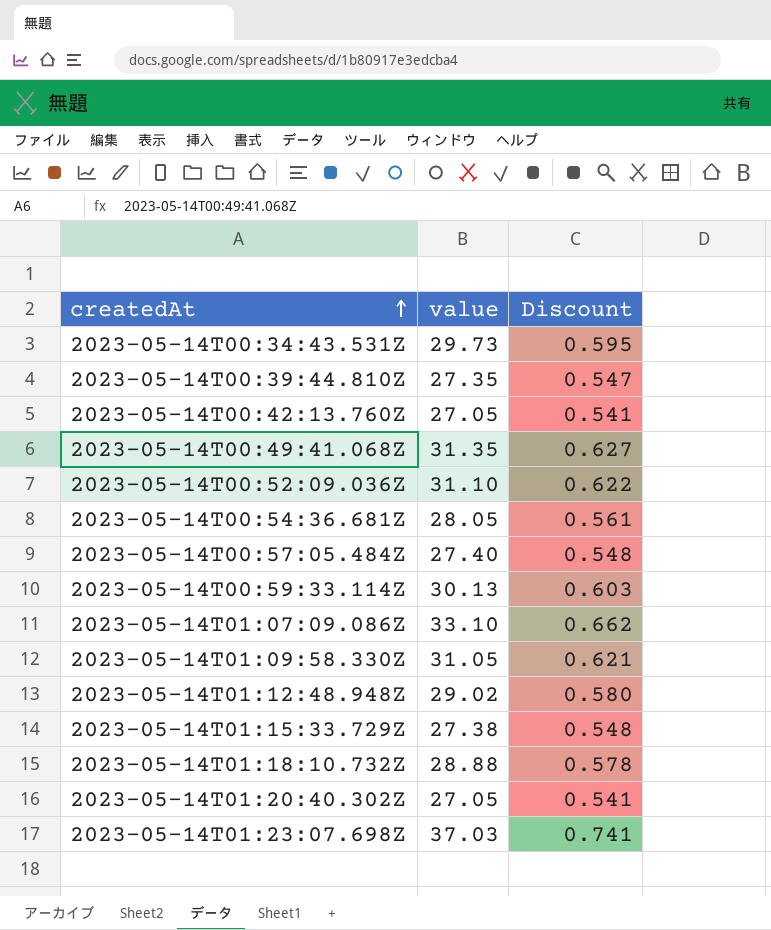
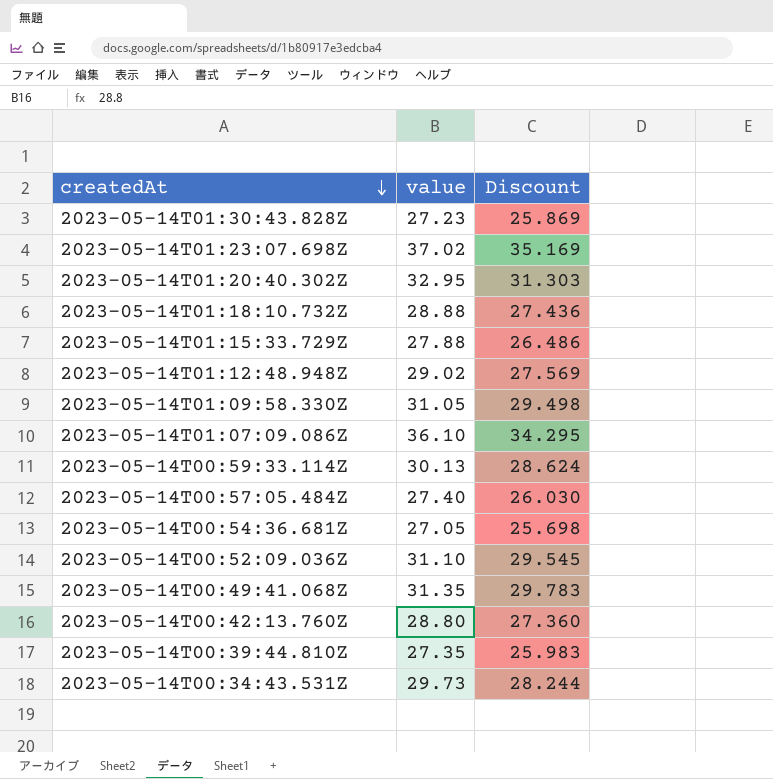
row order: createdAt ascending -> createdAt descending
column Discount | formula: [value] * 0.02 -> [value] * 0.95
row 2023-05-14T01:30:43.828Z: none -> 27.23 | 25.869
2023-05-14T01:23:07.698Z | value: 37.03 -> 37.02
2023-05-14T01:20:40.302Z | value: 27.05 -> 32.95
2023-05-14T01:15:33.729Z | value: 27.38 -> 27.88
2023-05-14T01:07:09.086Z | value: 33.10 -> 36.10
2023-05-14T00:54:36.681Z | value: 28.05 -> 27.05
2023-05-14T00:42:13.760Z | value: 27.05 -> 28.80

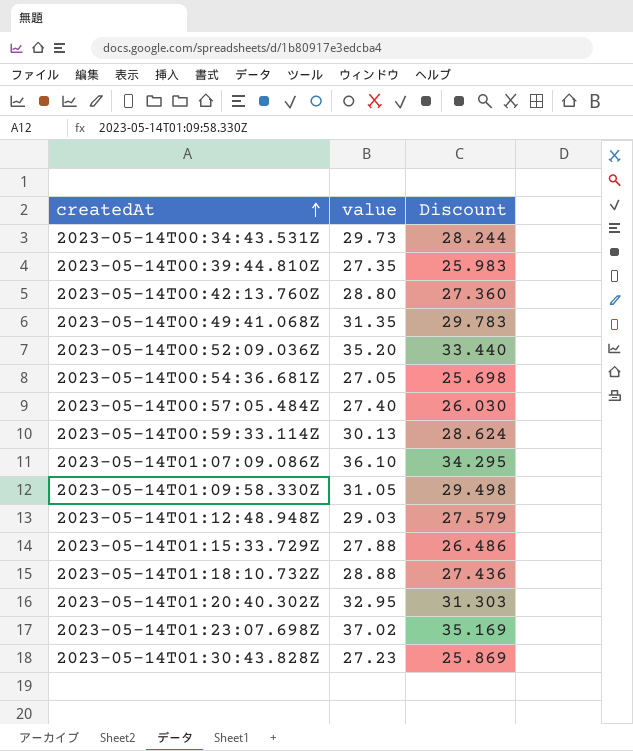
row order: createdAt descending -> createdAt ascending
2023-05-14T00:52:09.036Z | value: 31.10 -> 35.20
2023-05-14T00:52:09.036Z | Discount: 29.545 -> 33.440
2023-05-14T01:12:48.948Z | value: 29.02 -> 29.03
2023-05-14T01:12:48.948Z | Discount: 27.569 -> 27.579

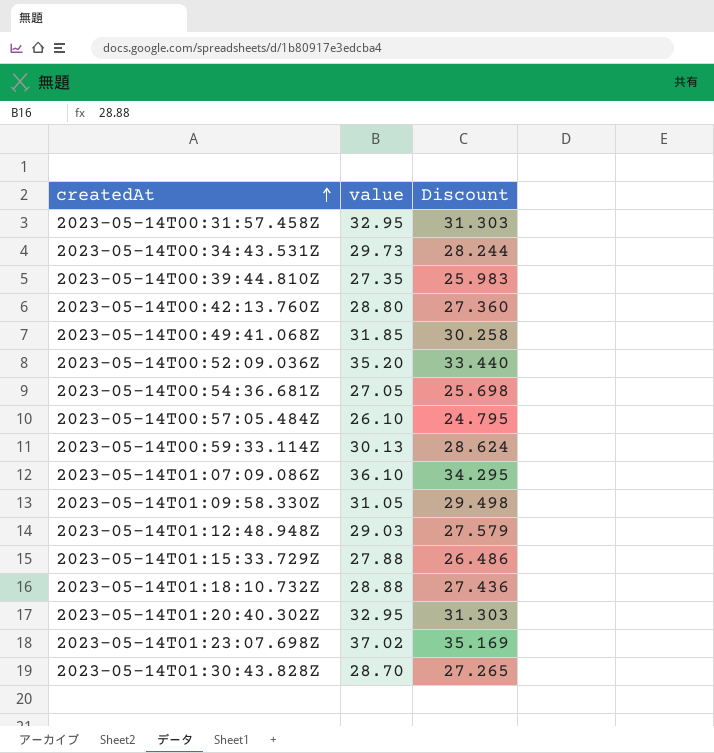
row 2023-05-14T00:31:57.458Z: none -> 32.95 | 31.303
2023-05-14T00:49:41.068Z | value: 31.35 -> 31.85
2023-05-14T00:49:41.068Z | Discount: 29.783 -> 30.258
2023-05-14T00:57:05.484Z | value: 27.40 -> 26.10
2023-05-14T00:57:05.484Z | Discount: 26.030 -> 24.795
2023-05-14T01:30:43.828Z | value: 27.23 -> 28.70
2023-05-14T01:30:43.828Z | Discount: 25.869 -> 27.265

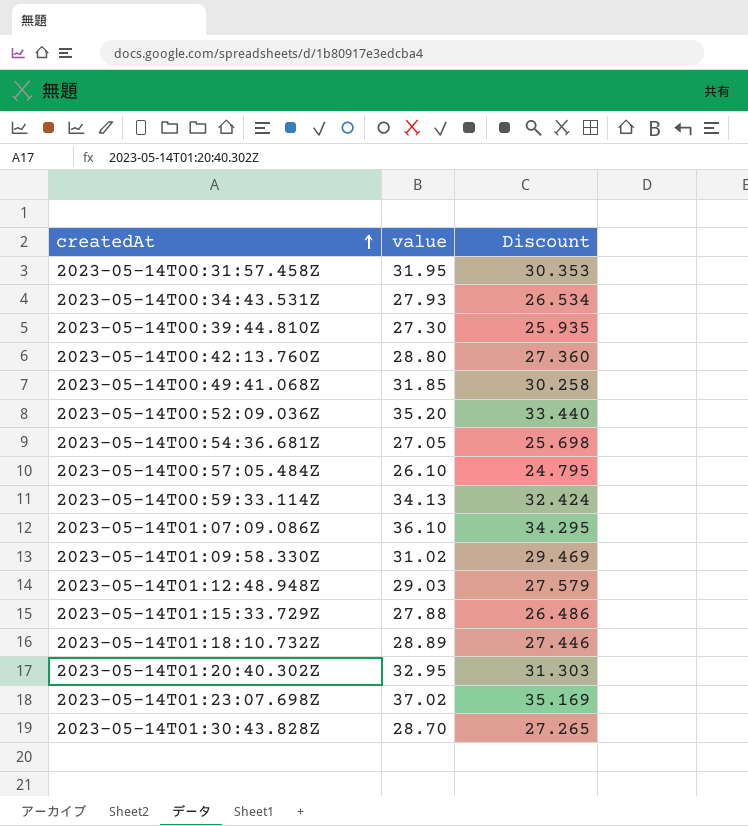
2023-05-14T00:31:57.458Z | value: 32.95 -> 31.95
2023-05-14T00:31:57.458Z | Discount: 31.303 -> 30.353
2023-05-14T00:34:43.531Z | value: 29.73 -> 27.93
2023-05-14T00:34:43.531Z | Discount: 28.244 -> 26.534
2023-05-14T00:39:44.810Z | value: 27.35 -> 27.30
2023-05-14T00:39:44.810Z | Discount: 25.983 -> 25.935
2023-05-14T00:59:33.114Z | value: 30.13 -> 34.13
2023-05-14T00:59:33.114Z | Discount: 28.624 -> 32.424
2023-05-14T01:09:58.330Z | value: 31.05 -> 31.02
2023-05-14T01:09:58.330Z | Discount: 29.498 -> 29.469
2023-05-14T01:18:10.732Z | value: 28.88 -> 28.89
2023-05-14T01:18:10.732Z | Discount: 27.436 -> 27.446

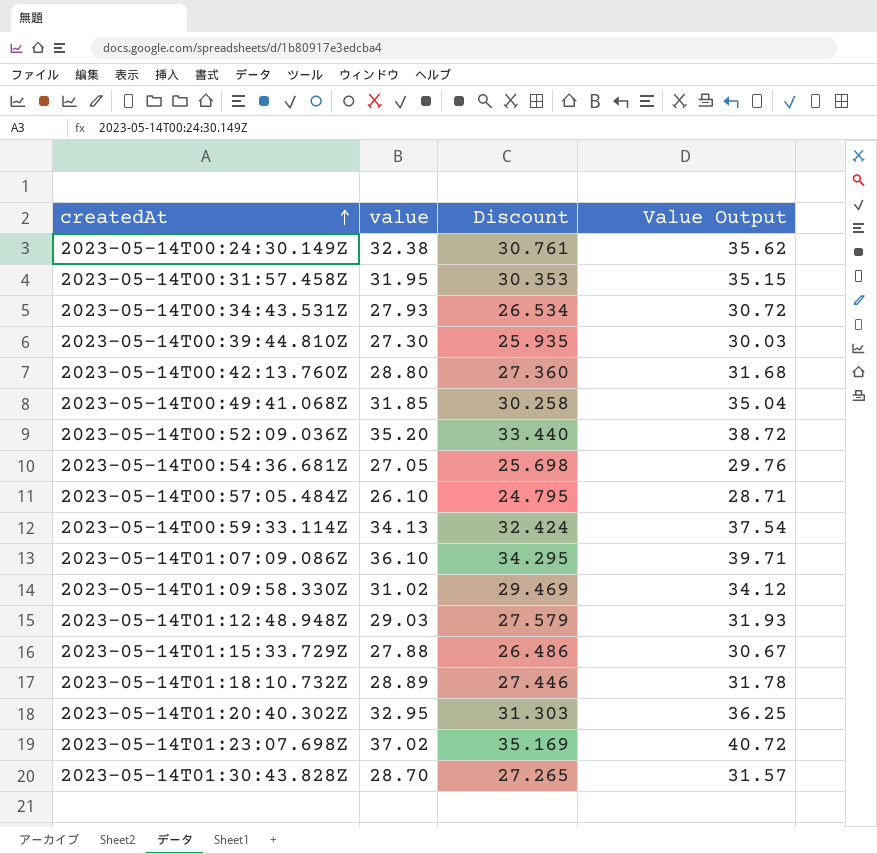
column Value Output | formula: none -> [value] * 1.1
row 2023-05-14T00:24:30.149Z: none -> 32.38 | 30.761 | 35.62

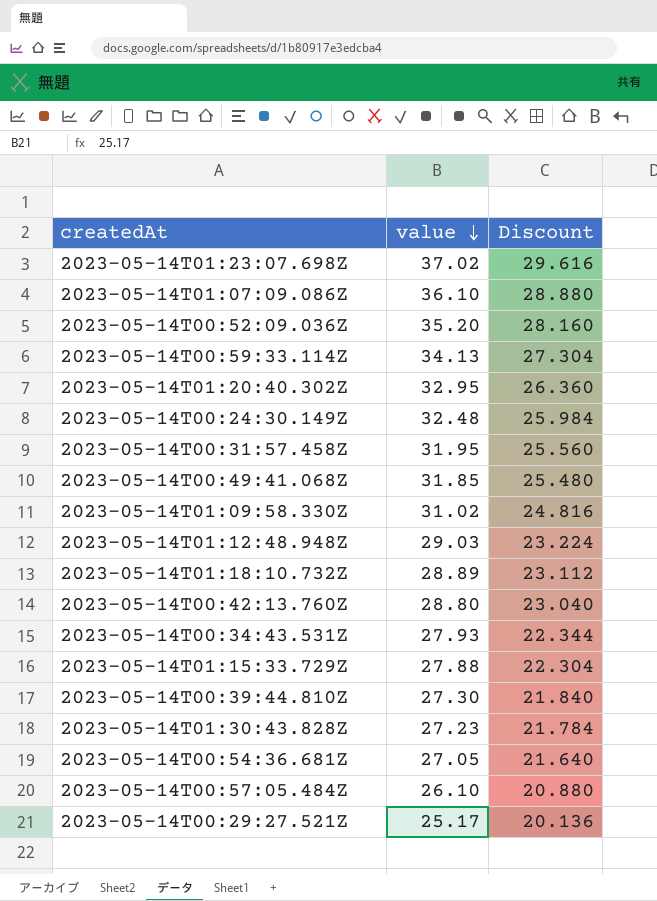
row order: createdAt ascending -> value descending
column Value Output | formula: [value] * 1.1 -> none
column Discount | formula: [value] * 0.95 -> [value] * 0.8
2023-05-14T00:24:30.149Z | value: 32.38 -> 32.48
2023-05-14T01:30:43.828Z | value: 28.70 -> 27.23
row 2023-05-14T00:29:27.521Z: none -> 25.17 | 20.136

